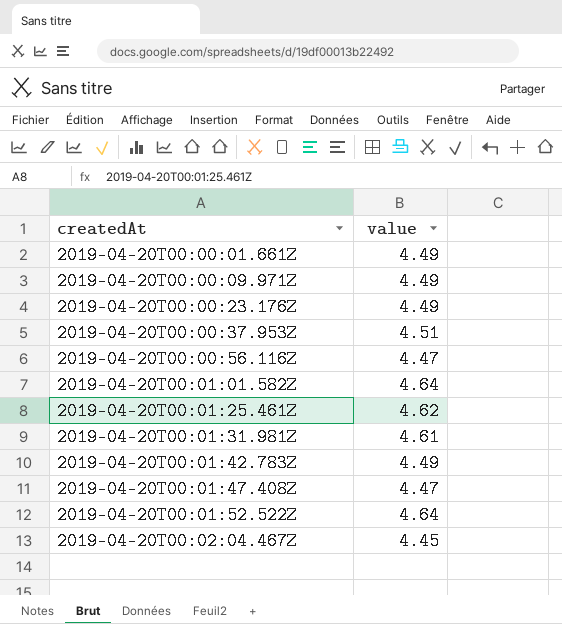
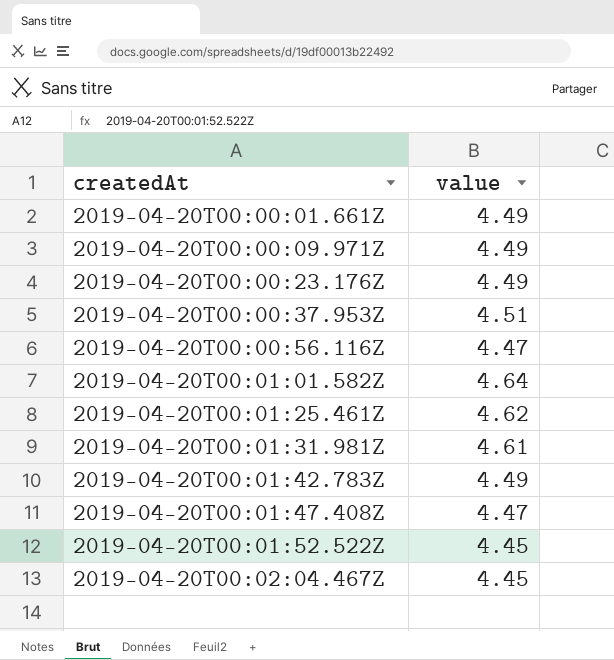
2019-04-20T00:01:52.522Z | value: 4.64 -> 4.45

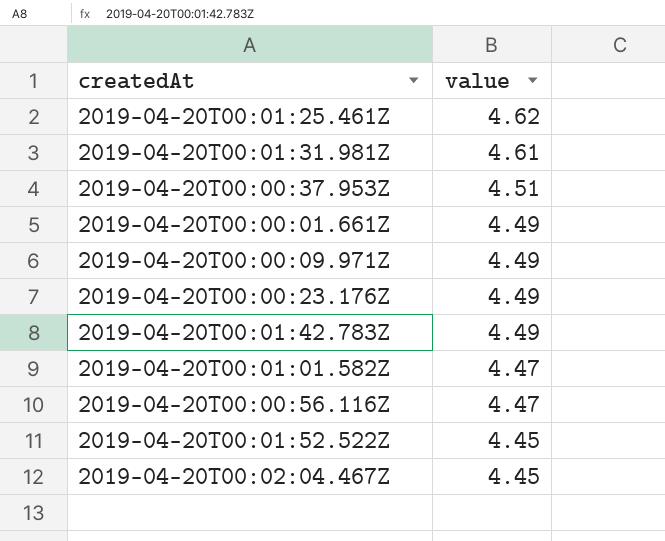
row order: createdAt ascending -> value descending
row 2019-04-20T00:01:47.408Z: 4.47 -> none
2019-04-20T00:01:01.582Z | value: 4.64 -> 4.47

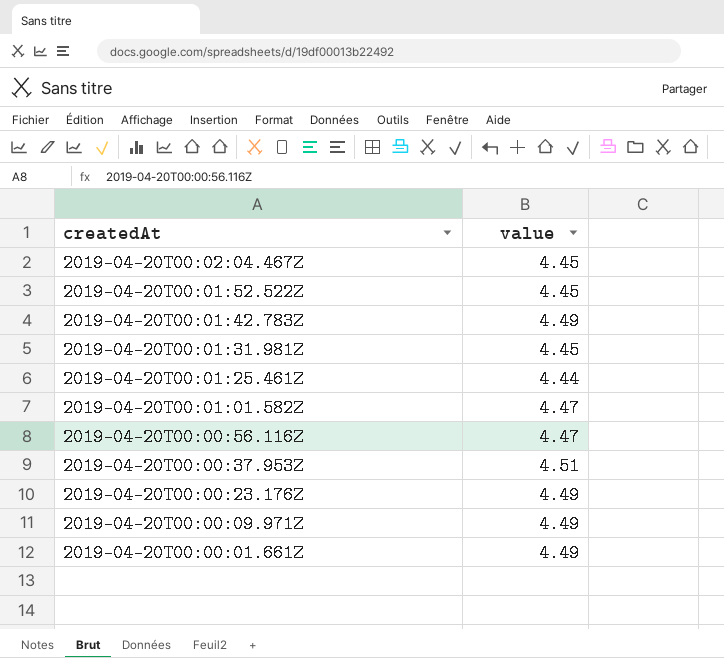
row order: value descending -> createdAt descending
2019-04-20T00:01:31.981Z | value: 4.61 -> 4.45
2019-04-20T00:01:25.461Z | value: 4.62 -> 4.44

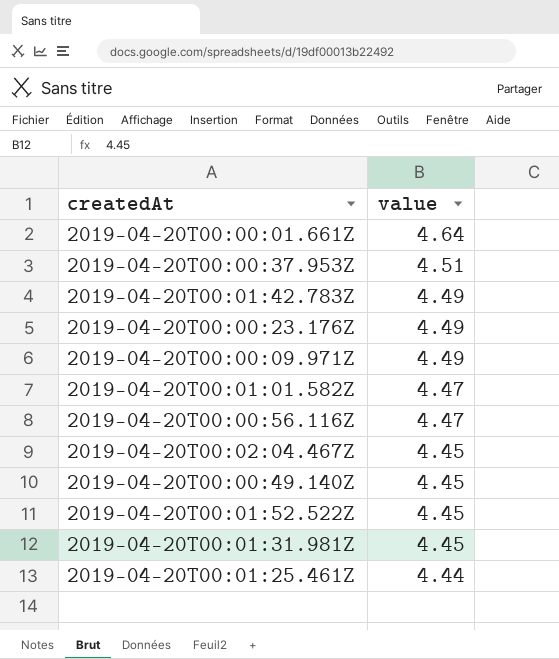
row order: createdAt descending -> value descending
2019-04-20T00:00:01.661Z | value: 4.49 -> 4.64
row 2019-04-20T00:00:49.140Z: none -> 4.45

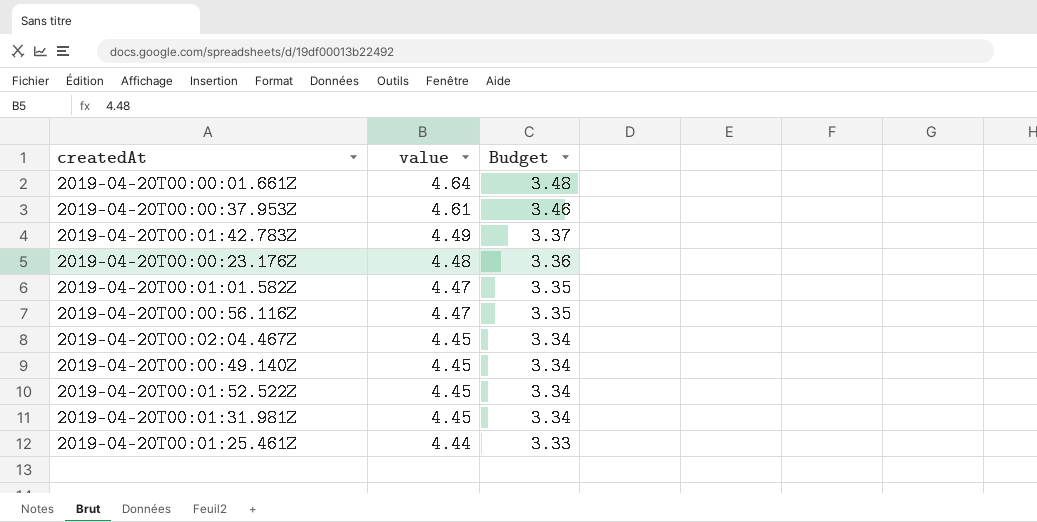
column Budget | formula: none -> [value] * 0.75
row 2019-04-20T00:00:09.971Z: 4.49 -> none
2019-04-20T00:00:37.953Z | value: 4.51 -> 4.61
2019-04-20T00:00:23.176Z | value: 4.49 -> 4.48

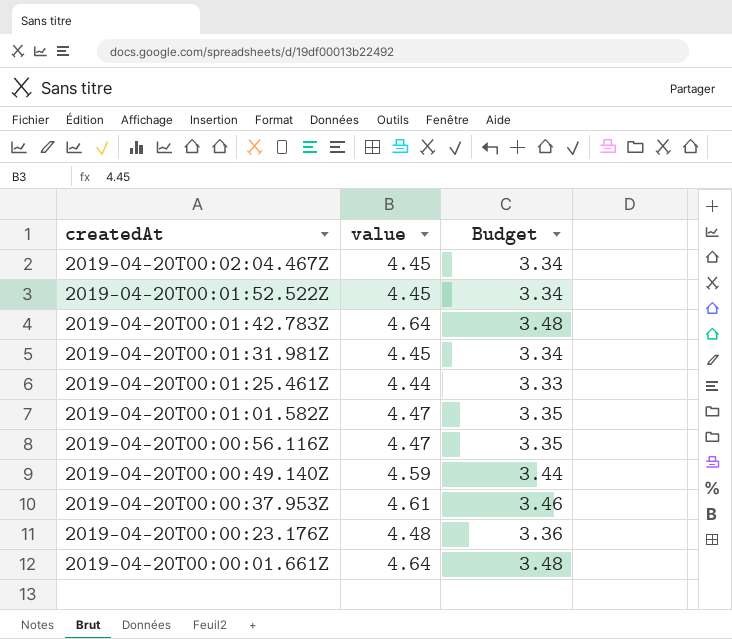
row order: value descending -> createdAt descending
2019-04-20T00:01:42.783Z | value: 4.49 -> 4.64
2019-04-20T00:01:42.783Z | Budget: 3.37 -> 3.48
2019-04-20T00:00:49.140Z | value: 4.45 -> 4.59
2019-04-20T00:00:49.140Z | Budget: 3.34 -> 3.44

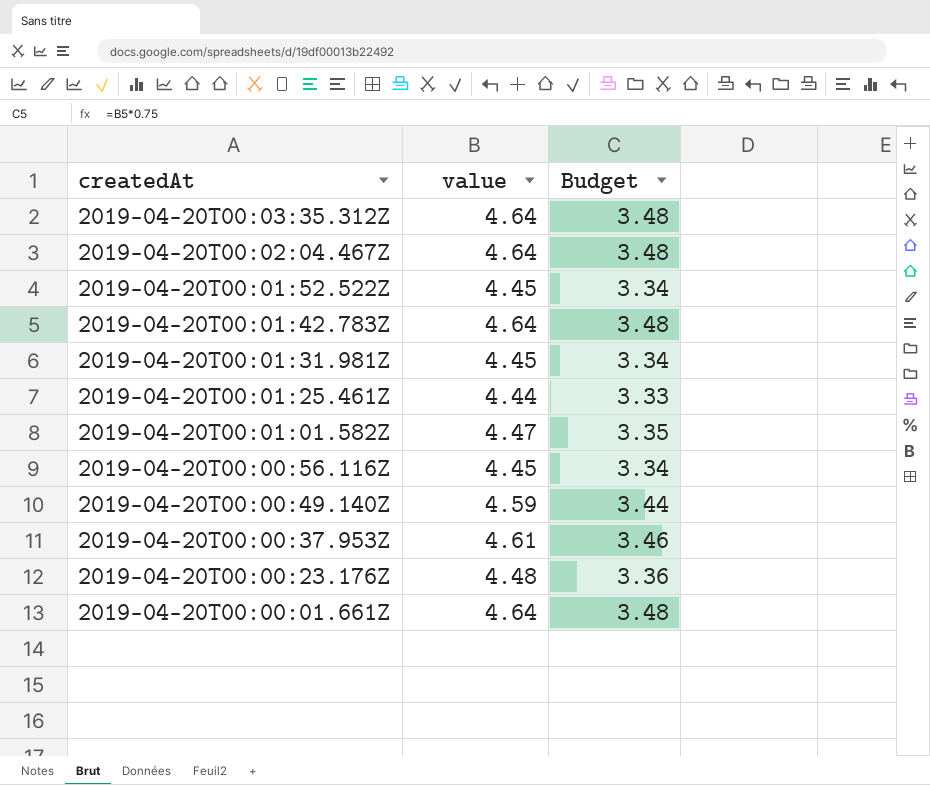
row 2019-04-20T00:03:35.312Z: none -> 4.64 | 3.48
2019-04-20T00:02:04.467Z | value: 4.45 -> 4.64
2019-04-20T00:02:04.467Z | Budget: 3.34 -> 3.48
2019-04-20T00:00:56.116Z | value: 4.47 -> 4.45
2019-04-20T00:00:56.116Z | Budget: 3.35 -> 3.34

